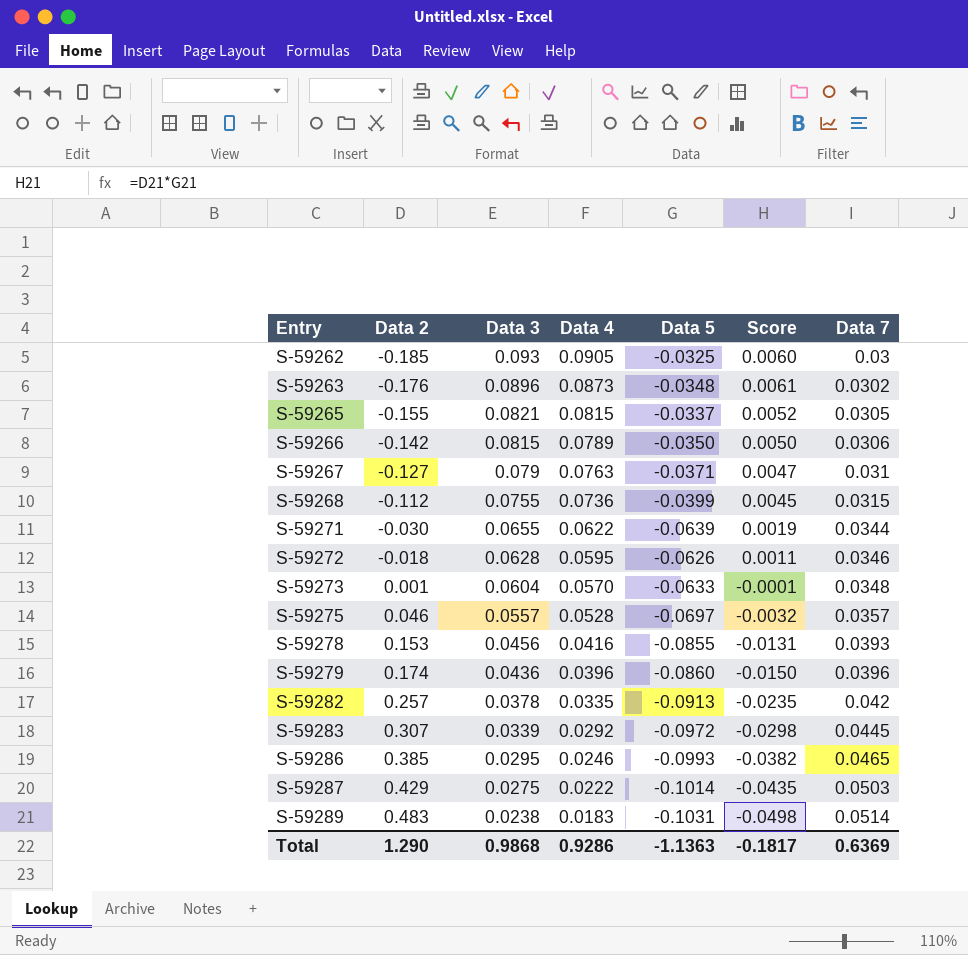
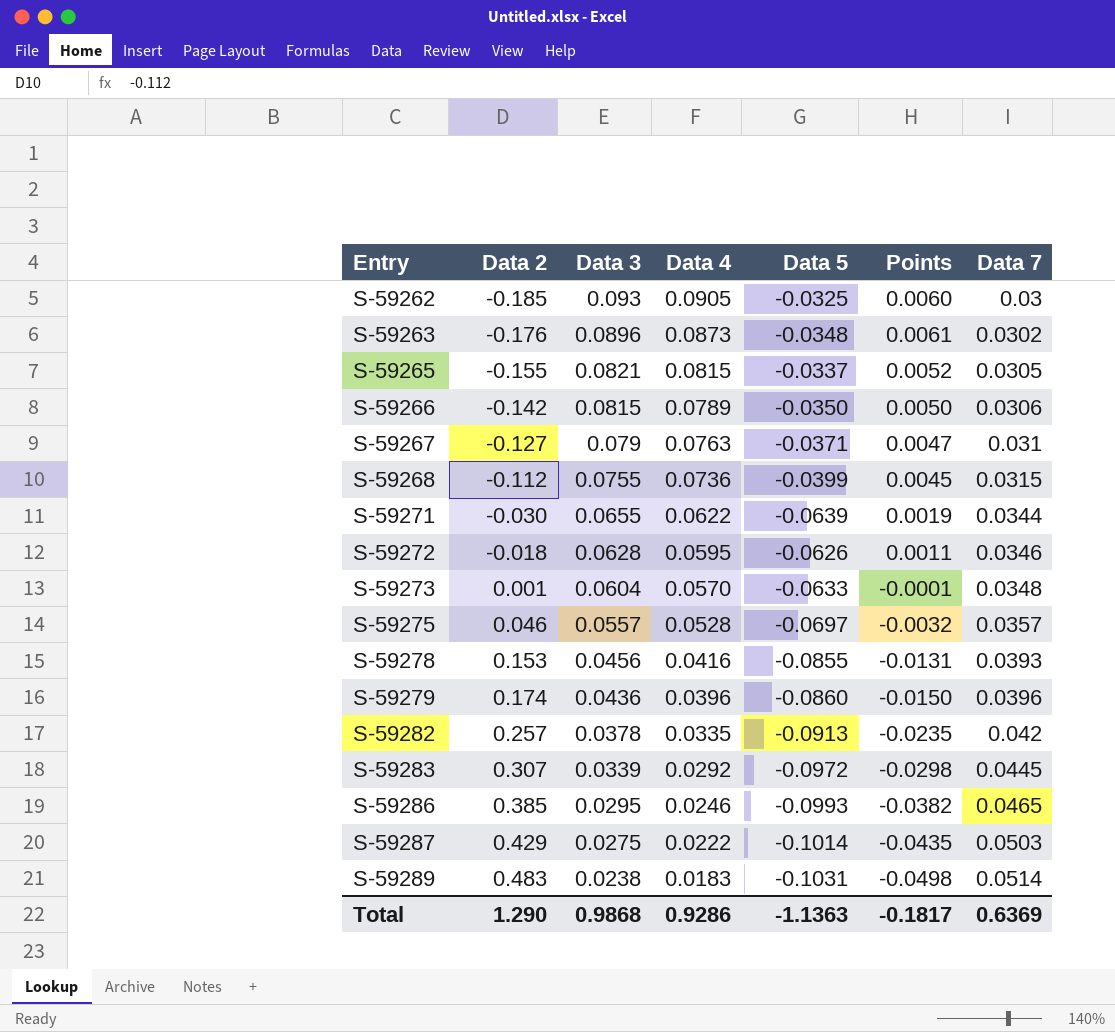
column name: Score -> Points

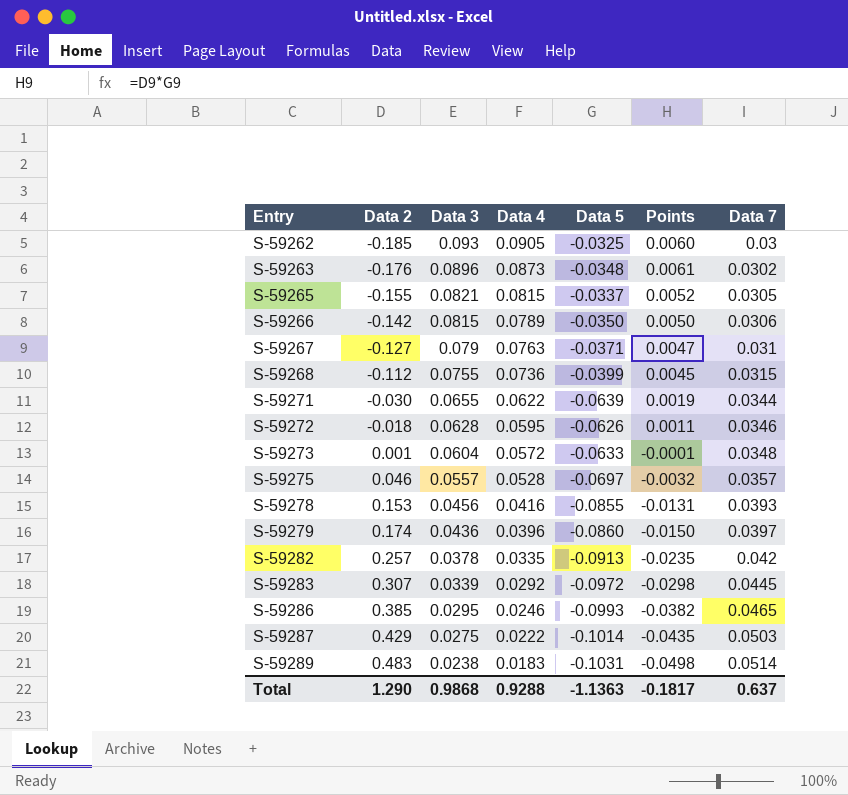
S-59273 | Data 4: 0.0570 -> 0.0572
S-59279 | Data 7: 0.0396 -> 0.0397
Total | Data 4: 0.9286 -> 0.9288
Total | Data 7: 0.6369 -> 0.637

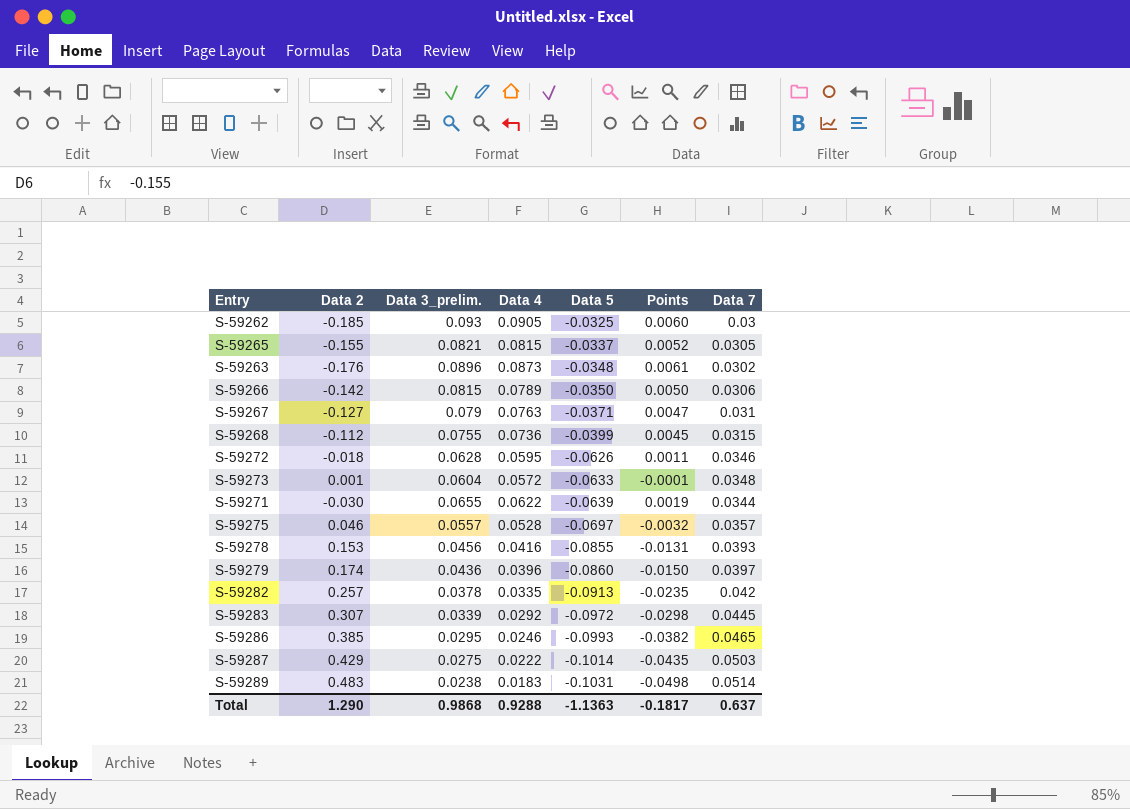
row order: Entry ascending -> Data 5 descending
column name: Data 3 -> Data 3_prelim.

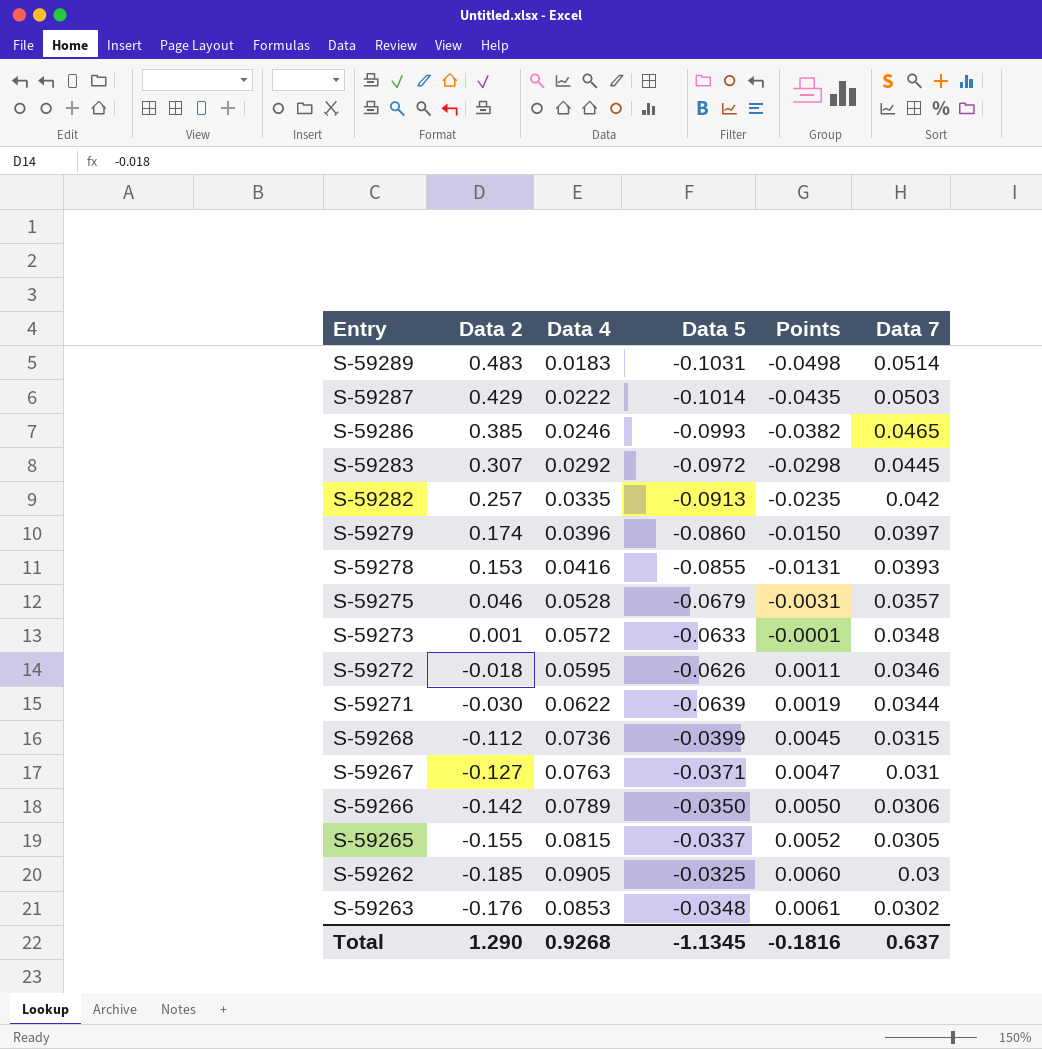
row order: Data 5 descending -> Points ascending
column Data 3_prelim. | position: 3 -> none
S-59275 | Data 5: -0.0697 -> -0.0679
S-59275 | Points: -0.0032 -> -0.0031
S-59263 | Data 4: 0.0873 -> 0.0853
Total | Data 4: 0.9288 -> 0.9268
Total | Data 5: -1.1363 -> -1.1345
Total | Points: -0.1817 -> -0.1816

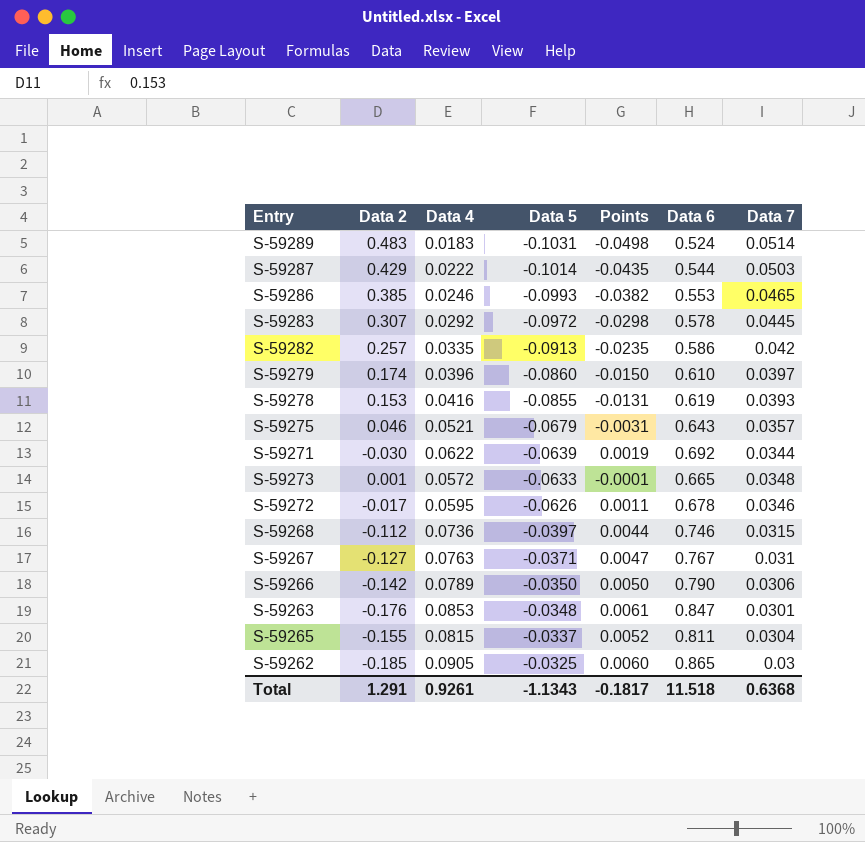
row order: Points ascending -> Data 5 ascending
column Data 6 | position: none -> 6
S-59275 | Data 4: 0.0528 -> 0.0521
S-59272 | Data 2: -0.018 -> -0.017
S-59268 | Data 5: -0.0399 -> -0.0397
S-59268 | Points: 0.0045 -> 0.0044
S-59263 | Data 7: 0.0302 -> 0.0301
S-59265 | Data 7: 0.0305 -> 0.0304
Total | Data 2: 1.290 -> 1.291
Total | Data 4: 0.9268 -> 0.9261
Total | Data 5: -1.1345 -> -1.1343
Total | Points: -0.1816 -> -0.1817
Total | Data 7: 0.637 -> 0.6368

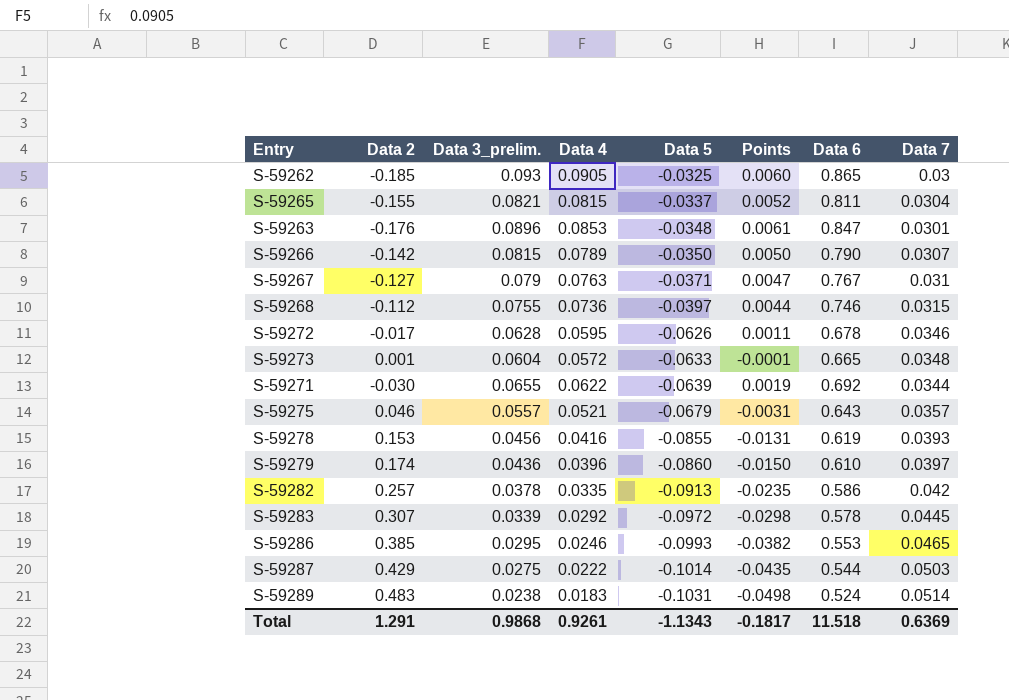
row order: Data 5 ascending -> Data 5 descending
column Data 3_prelim. | position: none -> 3
S-59266 | Data 7: 0.0306 -> 0.0307
Total | Data 7: 0.6368 -> 0.6369

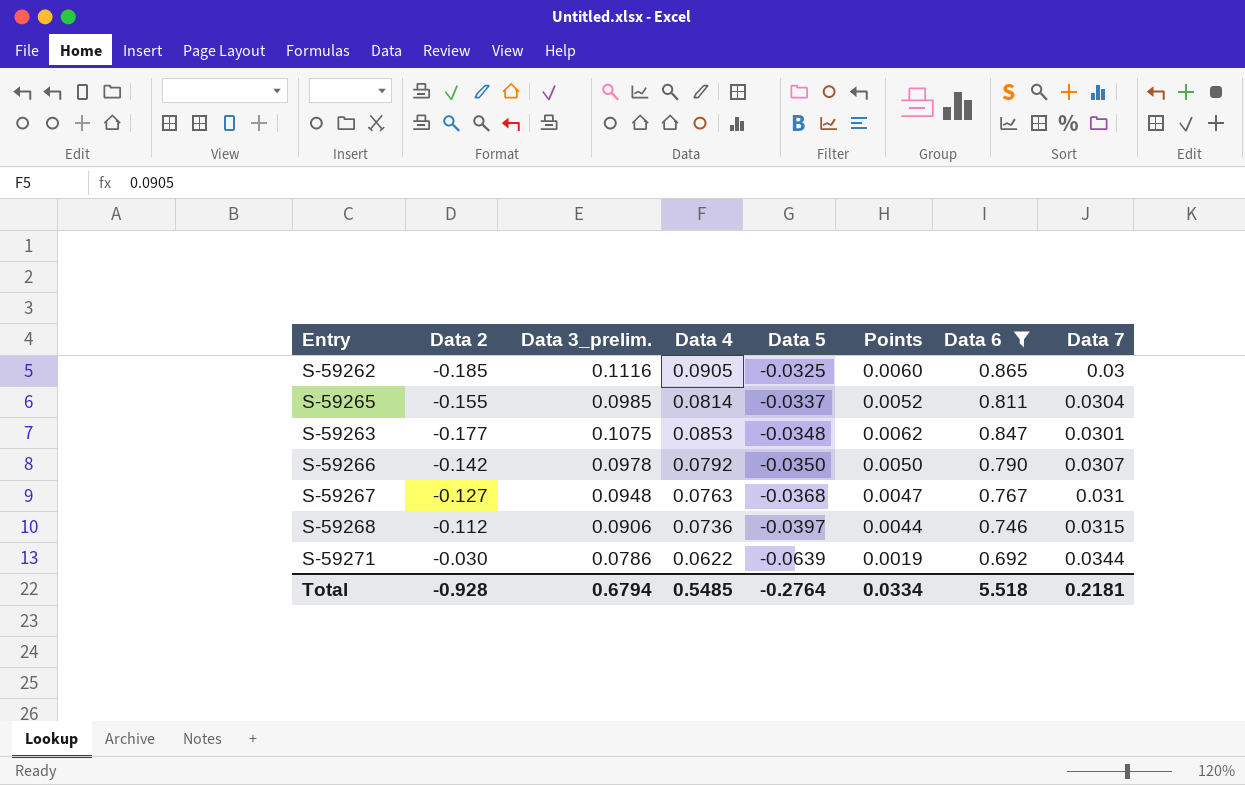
filter: none -> Data 6 >= 0.692
S-59262 | Data 3_prelim.: 0.093 -> 0.1116
S-59265 | Data 3_prelim.: 0.0821 -> 0.0985
S-59265 | Data 4: 0.0815 -> 0.0814
S-59263 | Data 2: -0.176 -> -0.177
S-59263 | Data 3_prelim.: 0.0896 -> 0.1075
S-59263 | Points: 0.0061 -> 0.0062
S-59266 | Data 3_prelim.: 0.0815 -> 0.0978
S-59266 | Data 4: 0.0789 -> 0.0792
S-59267 | Data 3_prelim.: 0.079 -> 0.0948
S-59267 | Data 5: -0.0371 -> -0.0368
S-59268 | Data 3_prelim.: 0.0755 -> 0.0906
S-59271 | Data 3_prelim.: 0.0655 -> 0.0786
Total | Data 2: 1.291 -> -0.928
Total | Data 3_prelim.: 0.9868 -> 0.6794
Total | Data 4: 0.9261 -> 0.5485
Total | Data 5: -1.1343 -> -0.2764
Total | Points: -0.1817 -> 0.0334
Total | Data 6: 11.518 -> 5.518
Total | Data 7: 0.6369 -> 0.2181

